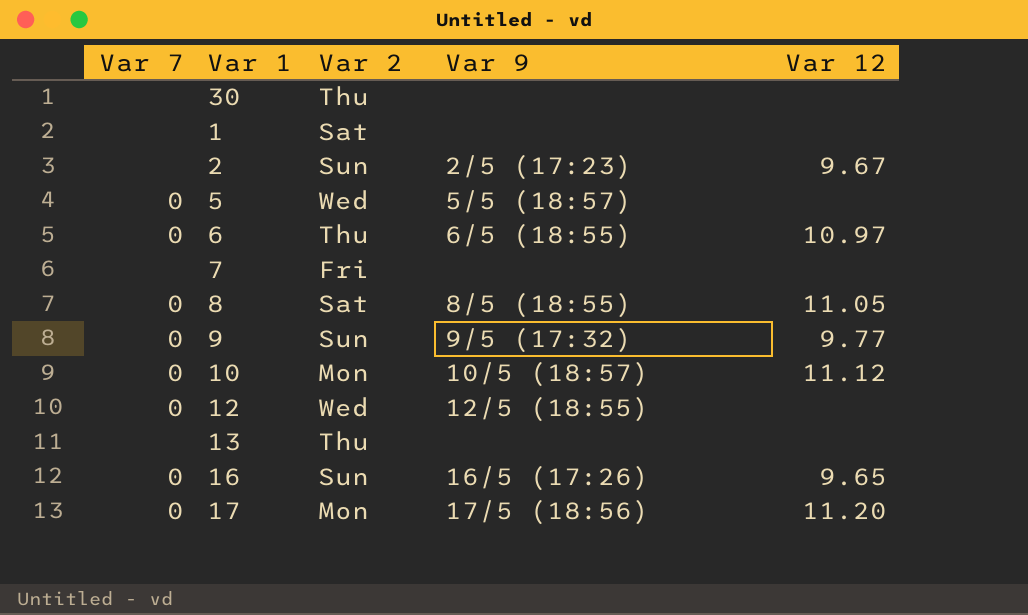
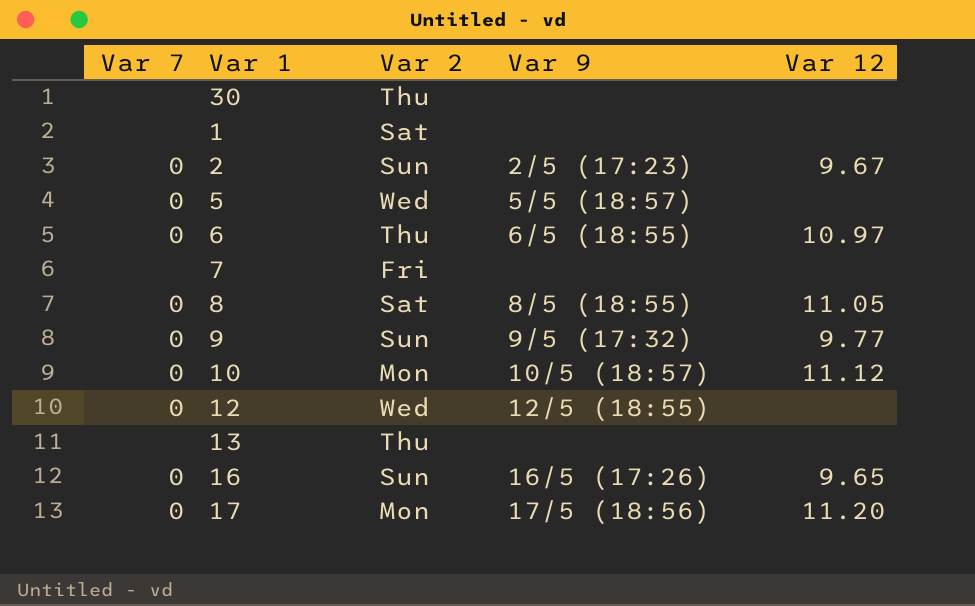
2 | Var 7: none -> 0

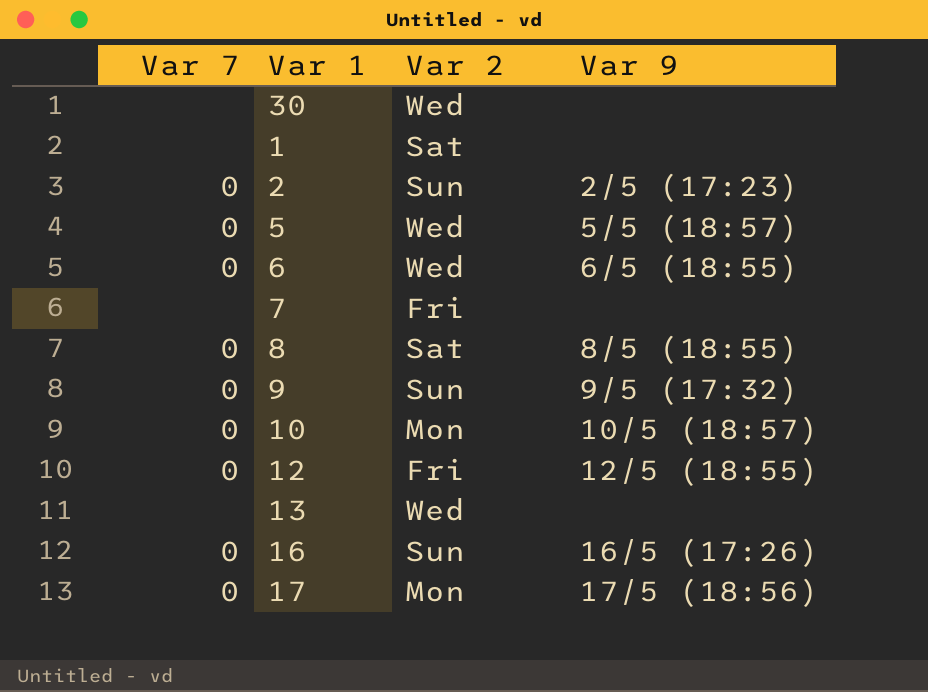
column Var 12 | position: 5 -> none
30 | Var 2: Thu -> Wed
6 | Var 2: Thu -> Wed
12 | Var 2: Wed -> Fri
13 | Var 2: Thu -> Wed

